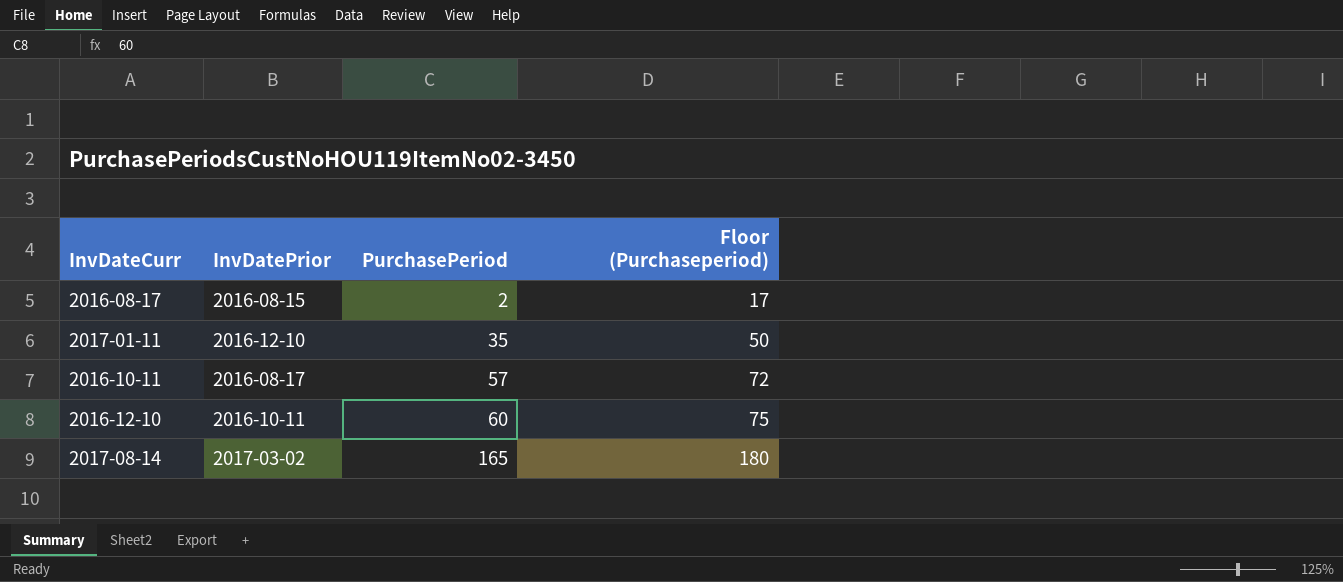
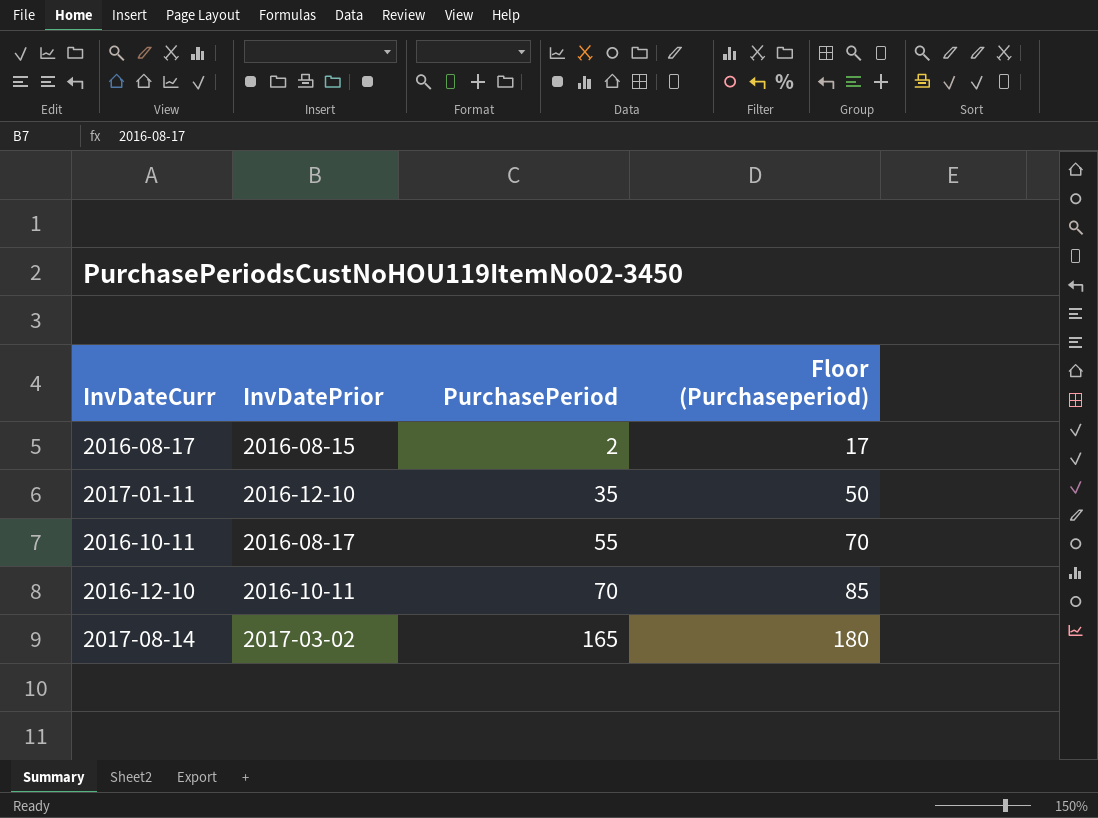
2016-10-11 | PurchasePeriod: 57 -> 55
2016-10-11 | Floor (Purchaseperiod): 72 -> 70
2016-12-10 | PurchasePeriod: 60 -> 70
2016-12-10 | Floor (Purchaseperiod): 75 -> 85

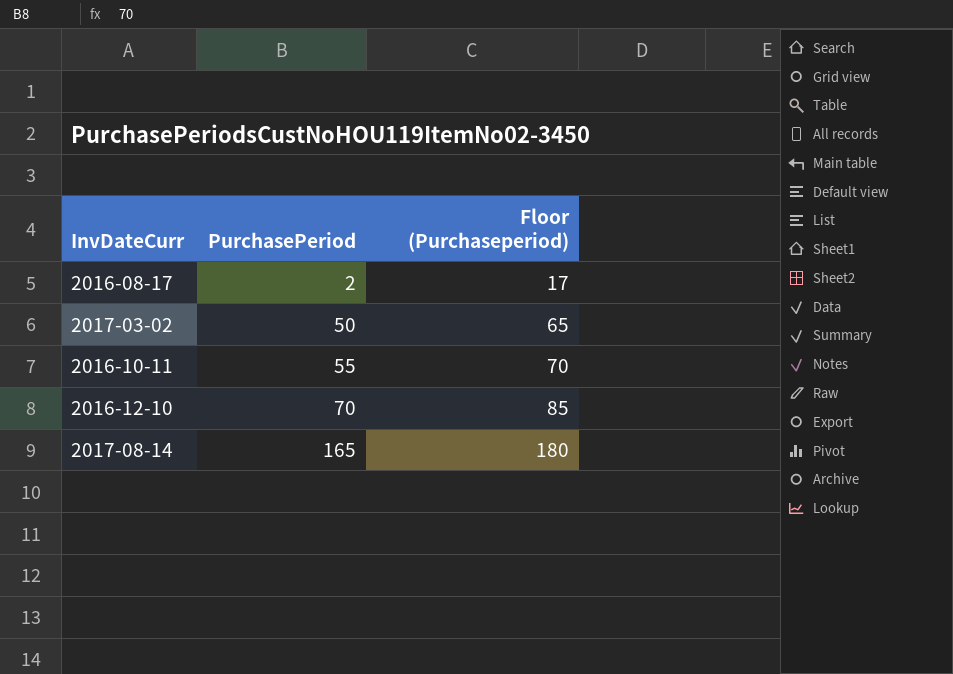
column InvDatePrior | position: 2 -> none
row 2017-01-11: 2016-12-10 | 35 | 50 -> none
row 2017-03-02: none -> 50 | 65

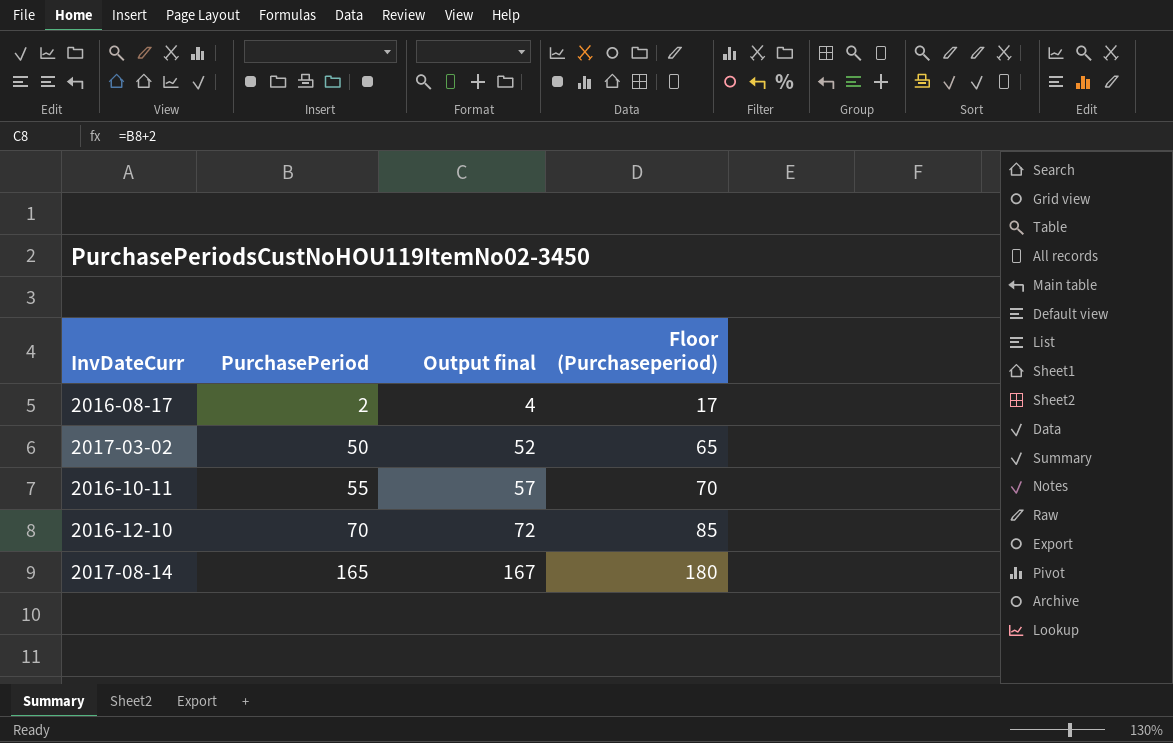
column Output final | formula: none -> [PurchasePeriod] + 2

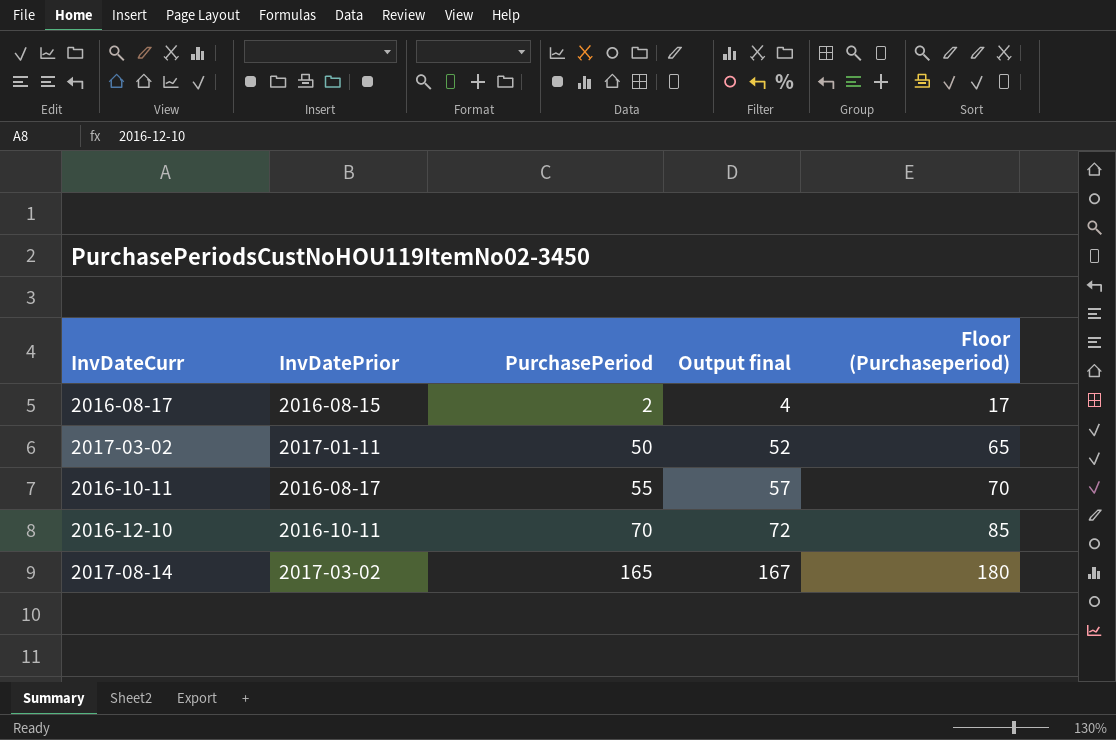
column InvDatePrior | position: none -> 2

